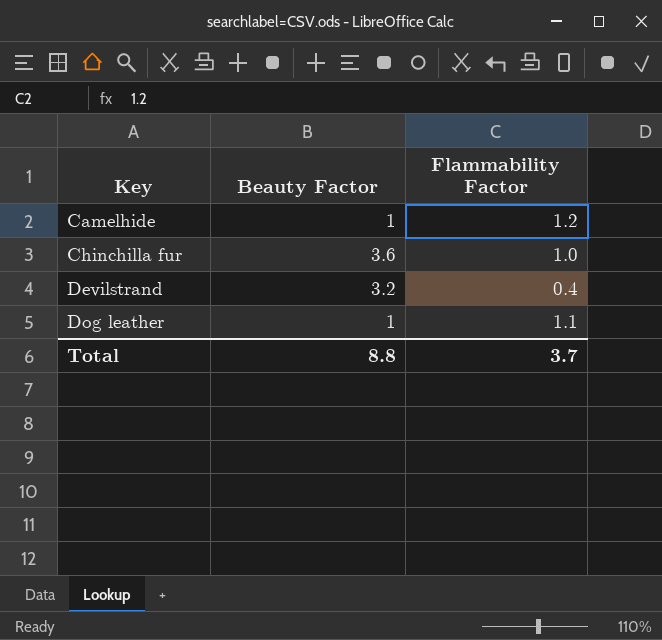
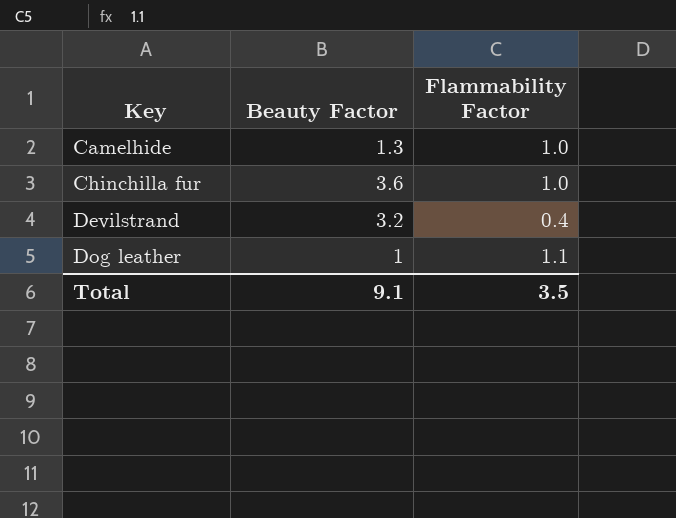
Camelhide | Beauty Factor: 1 -> 1.3
Camelhide | Flammability Factor: 1.2 -> 1.0
Total | Beauty Factor: 8.8 -> 9.1
Total | Flammability Factor: 3.7 -> 3.5

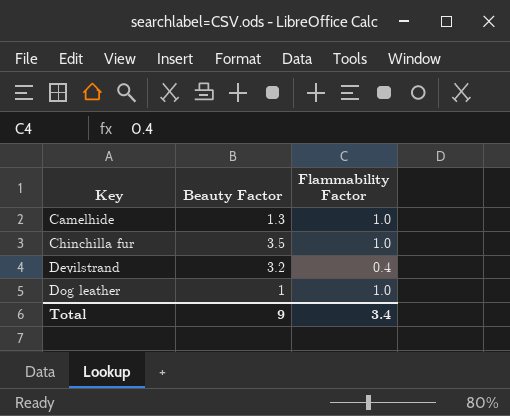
Chinchilla fur | Beauty Factor: 3.6 -> 3.5
Dog leather | Flammability Factor: 1.1 -> 1.0
Total | Beauty Factor: 9.1 -> 9
Total | Flammability Factor: 3.5 -> 3.4

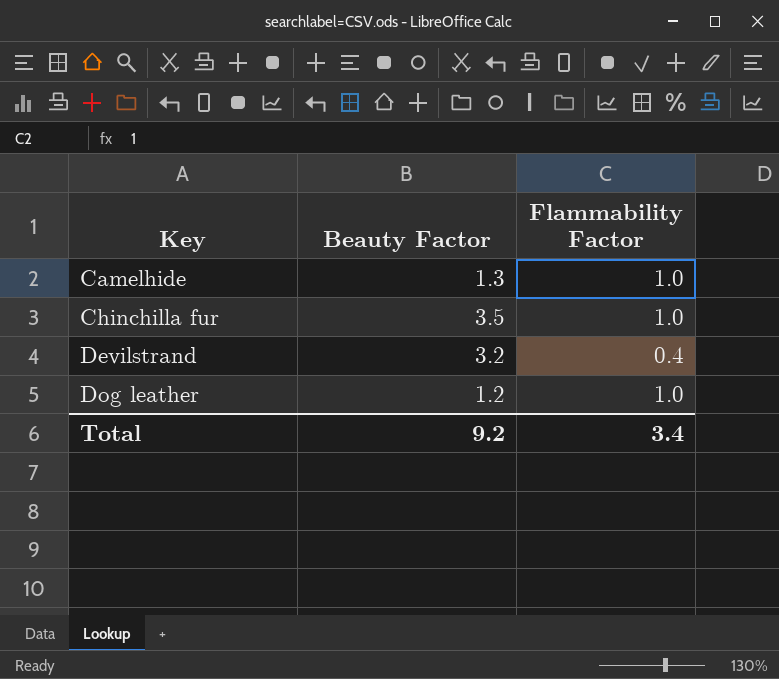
Dog leather | Beauty Factor: 1 -> 1.2
Total | Beauty Factor: 9 -> 9.2

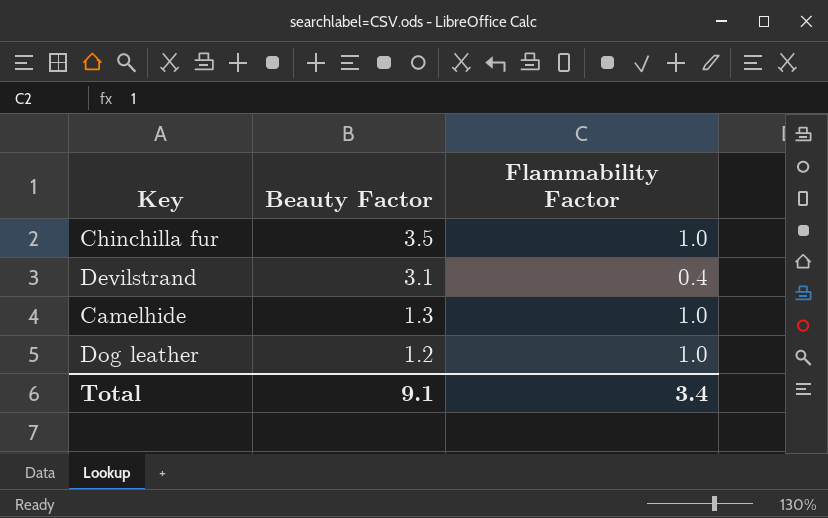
row order: Key ascending -> Beauty Factor descending
Devilstrand | Beauty Factor: 3.2 -> 3.1
Total | Beauty Factor: 9.2 -> 9.1

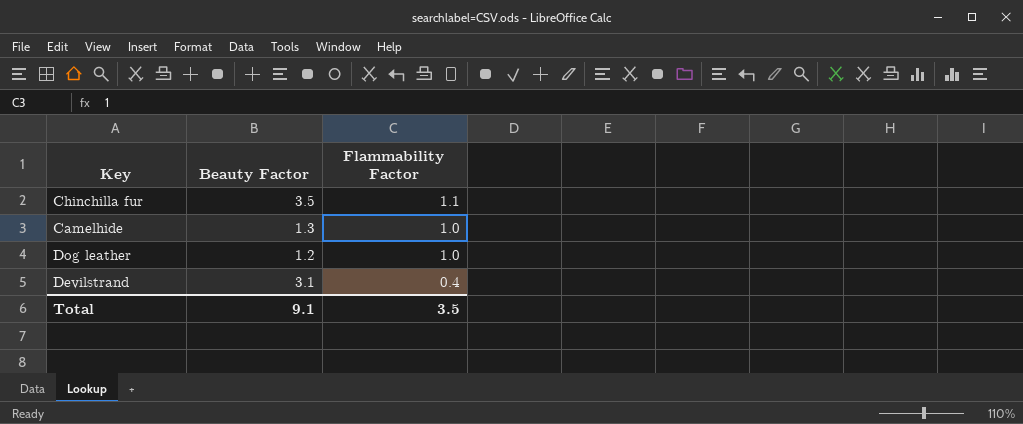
row order: Beauty Factor descending -> Flammability Factor descending
Chinchilla fur | Flammability Factor: 1.0 -> 1.1
Total | Flammability Factor: 3.4 -> 3.5

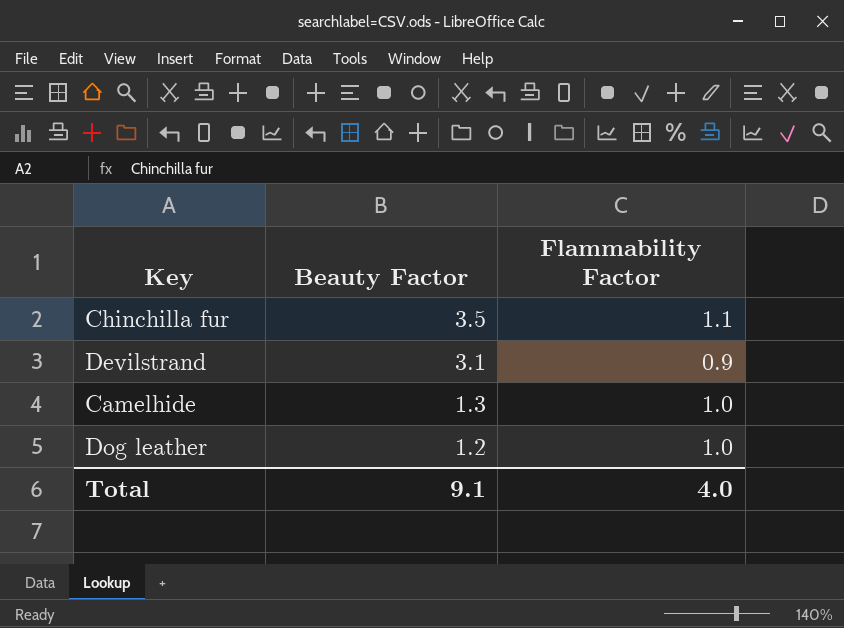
row order: Flammability Factor descending -> Beauty Factor descending
Devilstrand | Flammability Factor: 0.4 -> 0.9
Total | Flammability Factor: 3.5 -> 4.0

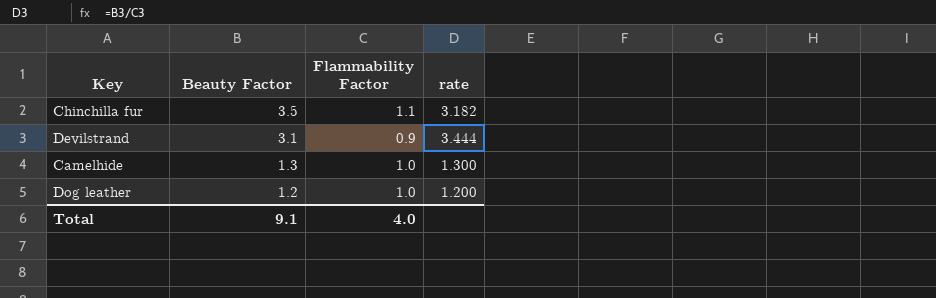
column rate | formula: none -> [Beauty Factor] / [Flammability Factor]

